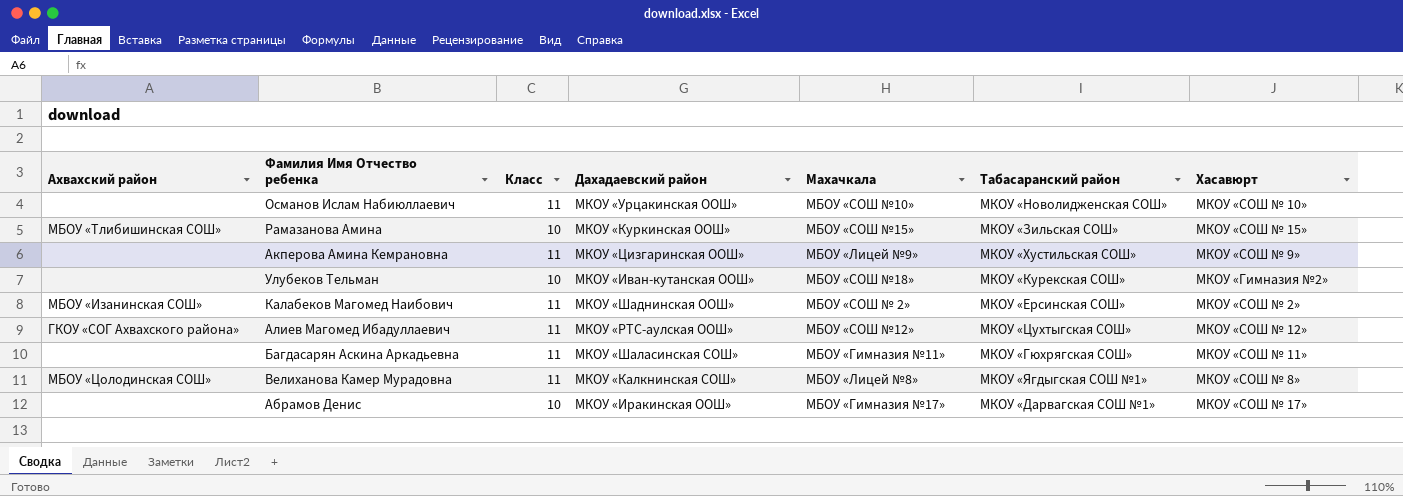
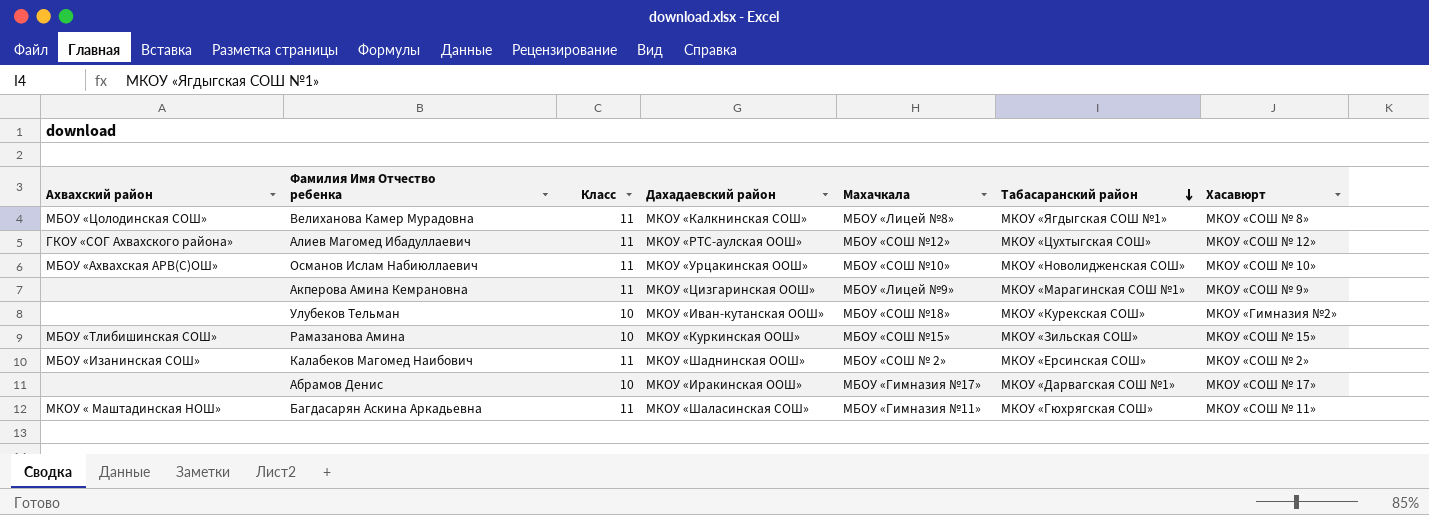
row order: none -> Табасаранский район descending
Османов Ислам Набиюллаевич | Ахвахский район: none -> МБОУ «Ахвахская АРВ(С)ОШ»
Акперова Амина Кемрановна | Табасаранский район: МКОУ «Хустильская СОШ» -> МКОУ «Марагинская СОШ №1»
Багдасарян Аскина Аркадьевна | Ахвахский район: none -> МКОУ « Маштадинская НОШ»

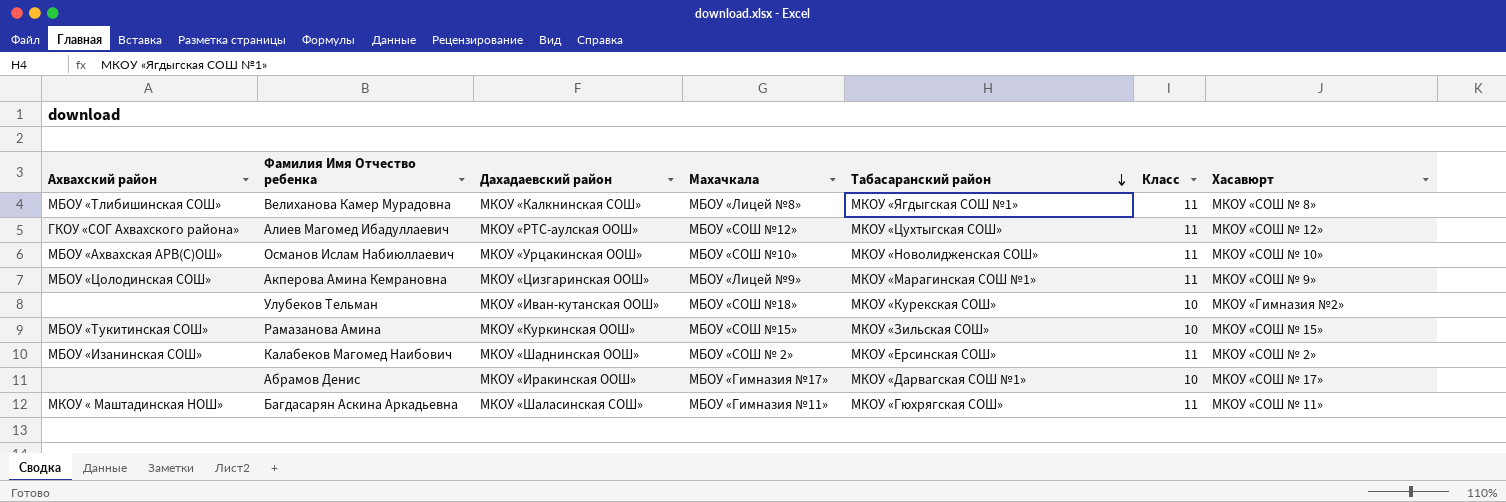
column Класс | position: 3 -> 6
Велиханова Камер Мурадовна | Ахвахский район: МБОУ «Цолодинская СОШ» -> МБОУ «Тлибишинская СОШ»
Акперова Амина Кемрановна | Ахвахский район: none -> МБОУ «Цолодинская СОШ»
Рамазанова Амина | Ахвахский район: МБОУ «Тлибишинская СОШ» -> МБОУ «Тукитинская СОШ»

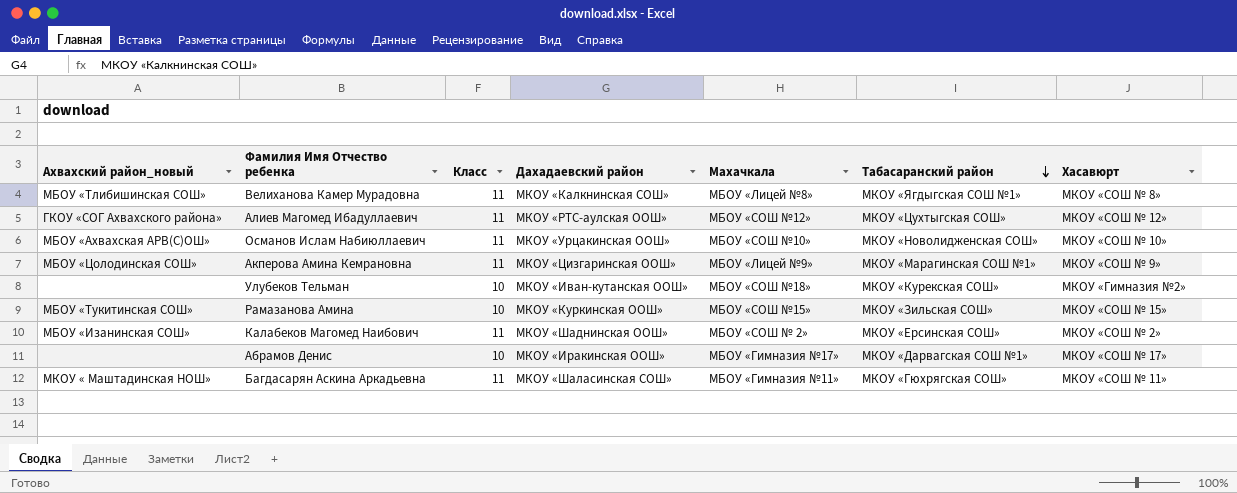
column name: Ахвахский район -> Ахвахский район_новый
column Класс | position: 6 -> 3

